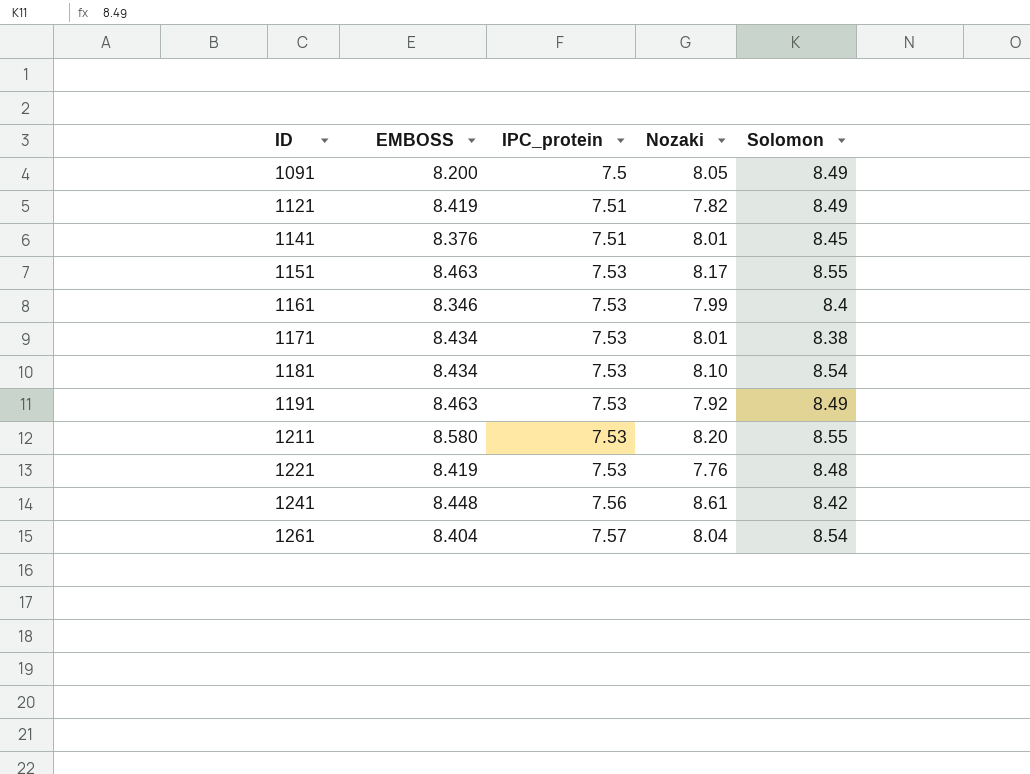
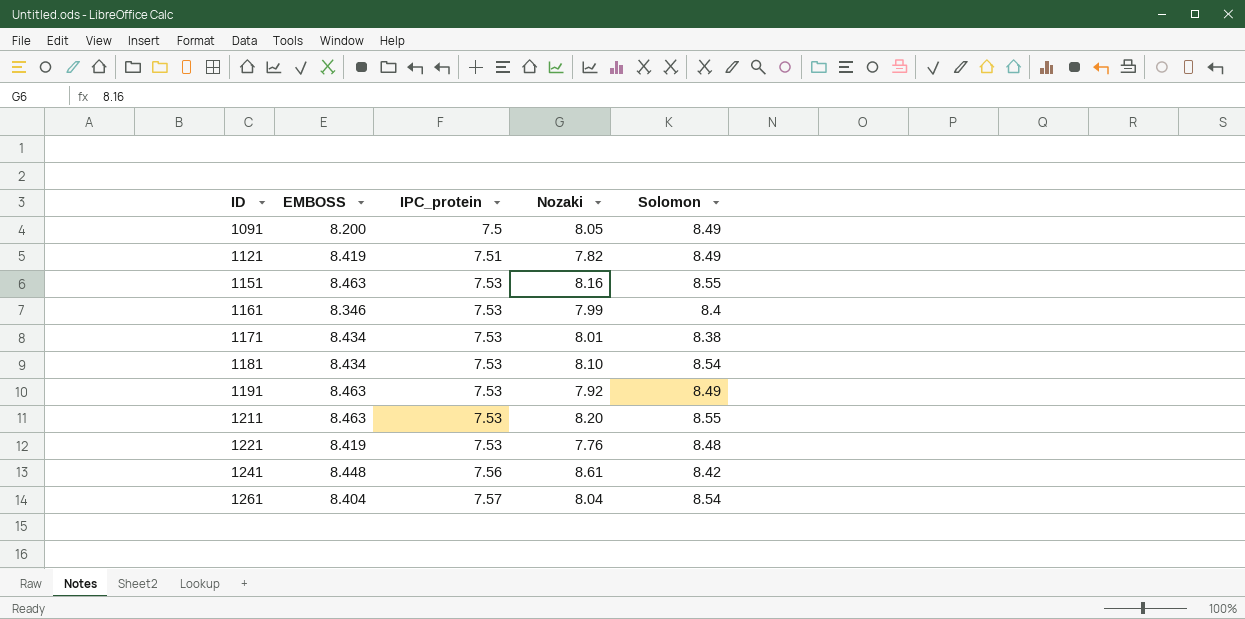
row 1141: 8.376 | 7.51 | 8.01 | 8.45 -> none
1151 | Nozaki: 8.17 -> 8.16
1211 | EMBOSS: 8.580 -> 8.463

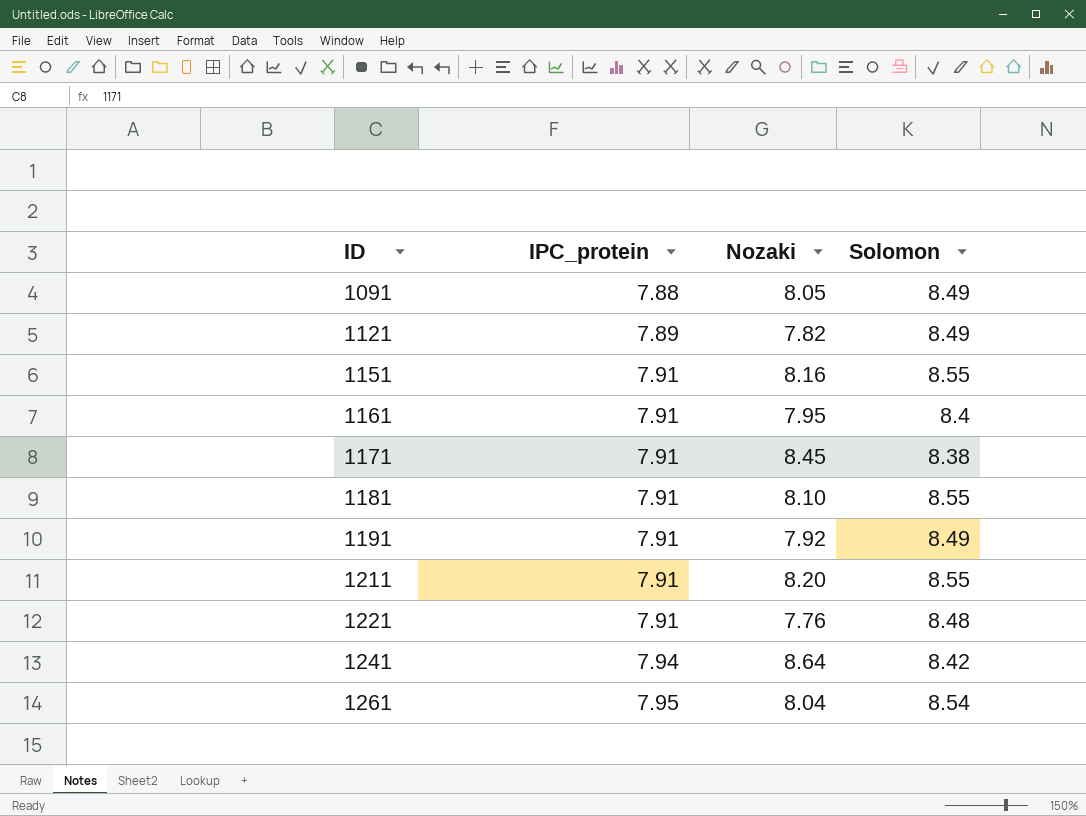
column EMBOSS | position: 2 -> none
1091 | IPC_protein: 7.5 -> 7.88
1121 | IPC_protein: 7.51 -> 7.89
1151 | IPC_protein: 7.53 -> 7.91
1161 | IPC_protein: 7.53 -> 7.91
1161 | Nozaki: 7.99 -> 7.95
1171 | IPC_protein: 7.53 -> 7.91
1171 | Nozaki: 8.01 -> 8.45
1181 | IPC_protein: 7.53 -> 7.91
1181 | Solomon: 8.54 -> 8.55
1191 | IPC_protein: 7.53 -> 7.91
1211 | IPC_protein: 7.53 -> 7.91
1221 | IPC_protein: 7.53 -> 7.91
1241 | IPC_protein: 7.56 -> 7.94
1241 | Nozaki: 8.61 -> 8.64
1261 | IPC_protein: 7.57 -> 7.95

